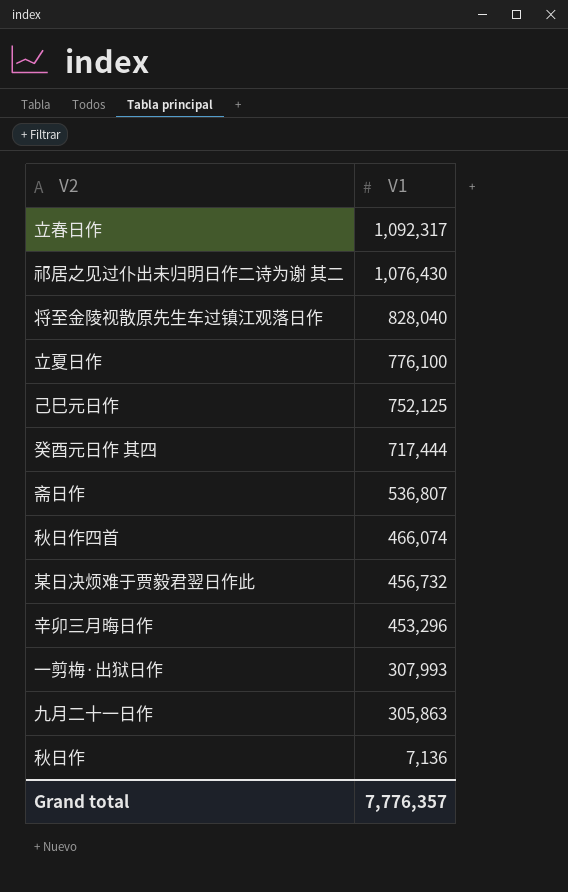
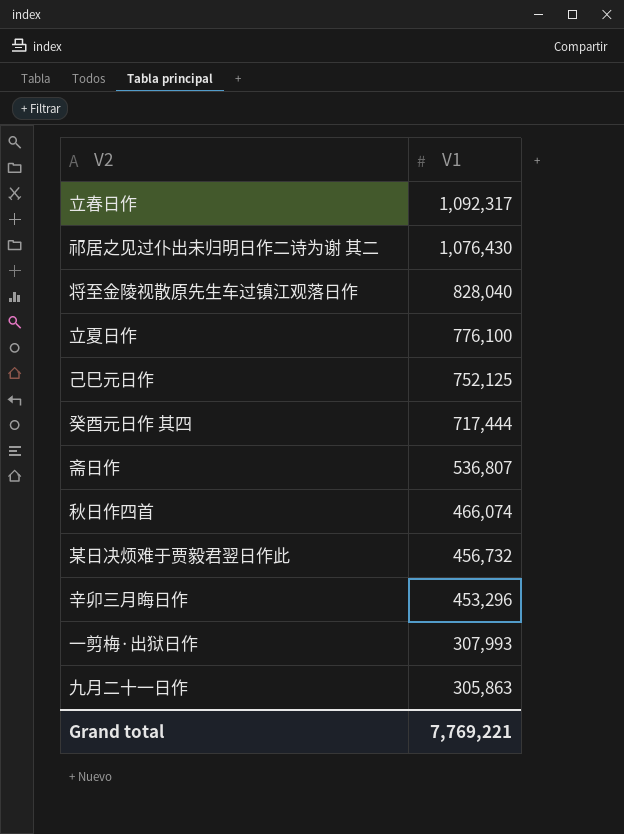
row 秋日作: 7,136 -> none
Grand total | V1: 7,776,357 -> 7,769,221

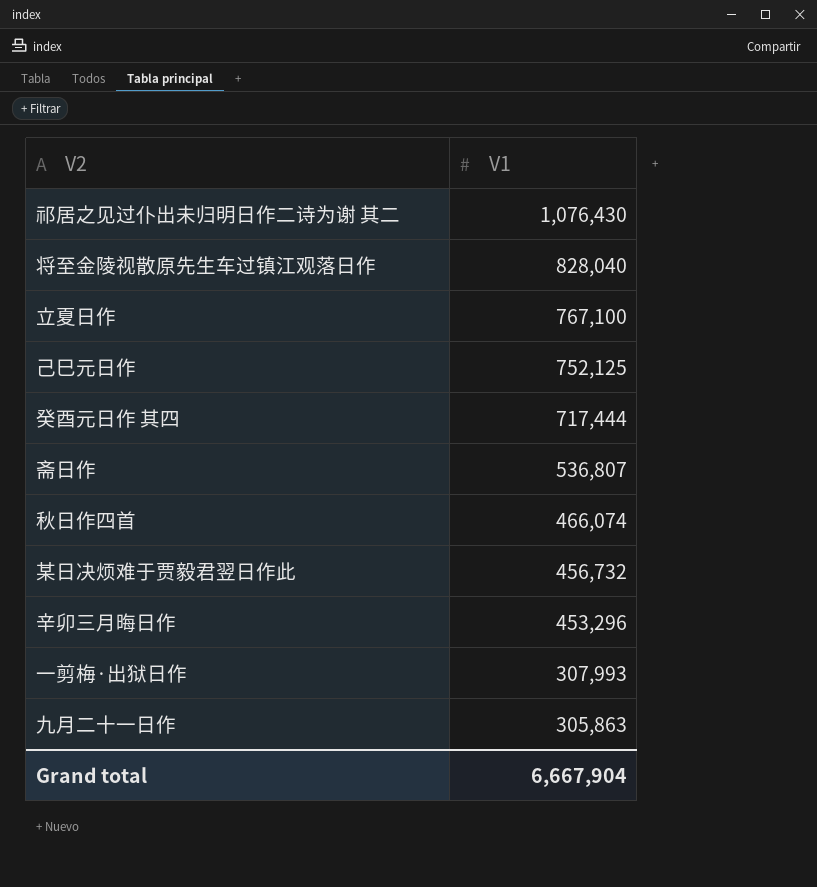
row 立春日作: 1,092,317 -> none
立夏日作 | V1: 776,100 -> 767,100
Grand total | V1: 7,769,221 -> 6,667,904

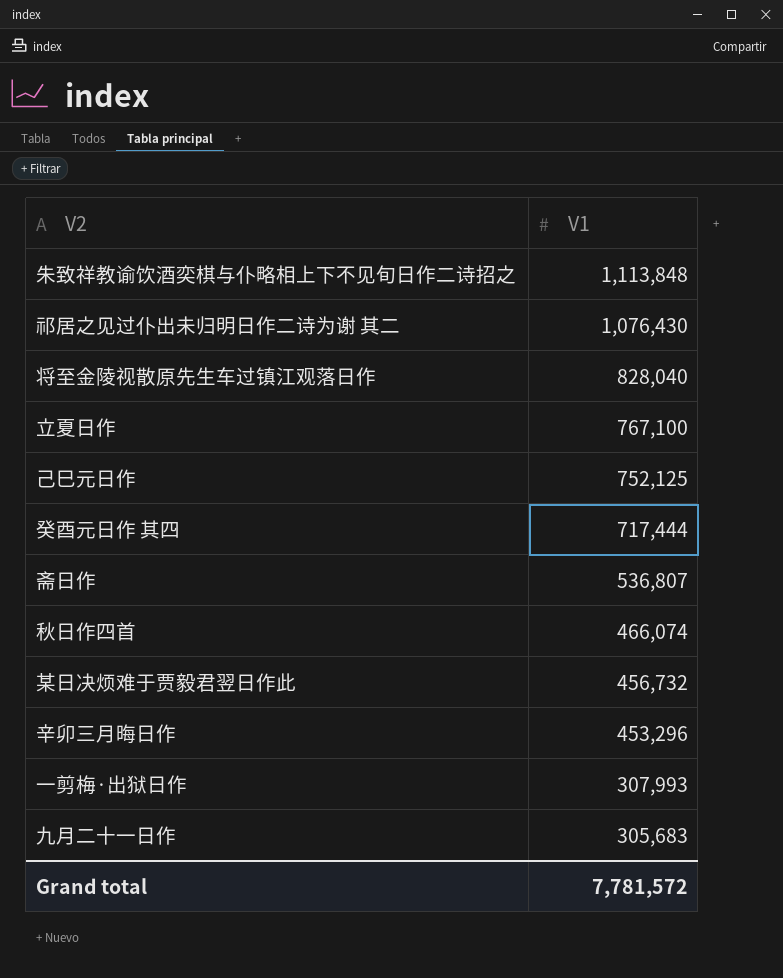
row 朱致祥教谕饮酒奕棋与仆略相上下不见旬日作二诗招之: none -> 1,113,848
九月二十一日作 | V1: 305,863 -> 305,683
Grand total | V1: 6,667,904 -> 7,781,572

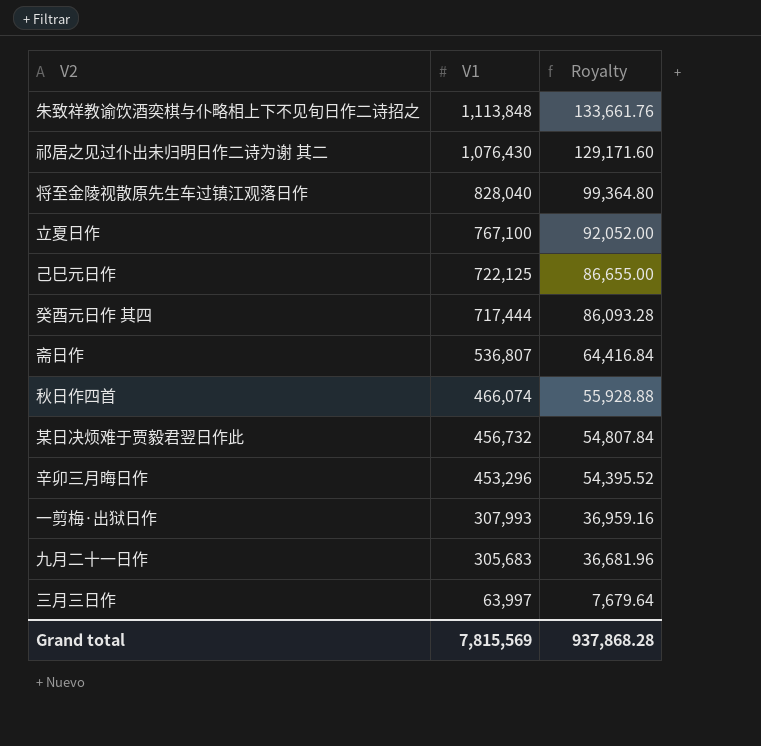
column Royalty | formula: none -> [V1] * 0.12
己巳元日作 | V1: 752,125 -> 722,125
row 三月三日作: none -> 63,997 | 7,679.64
Grand total | V1: 7,781,572 -> 7,815,569

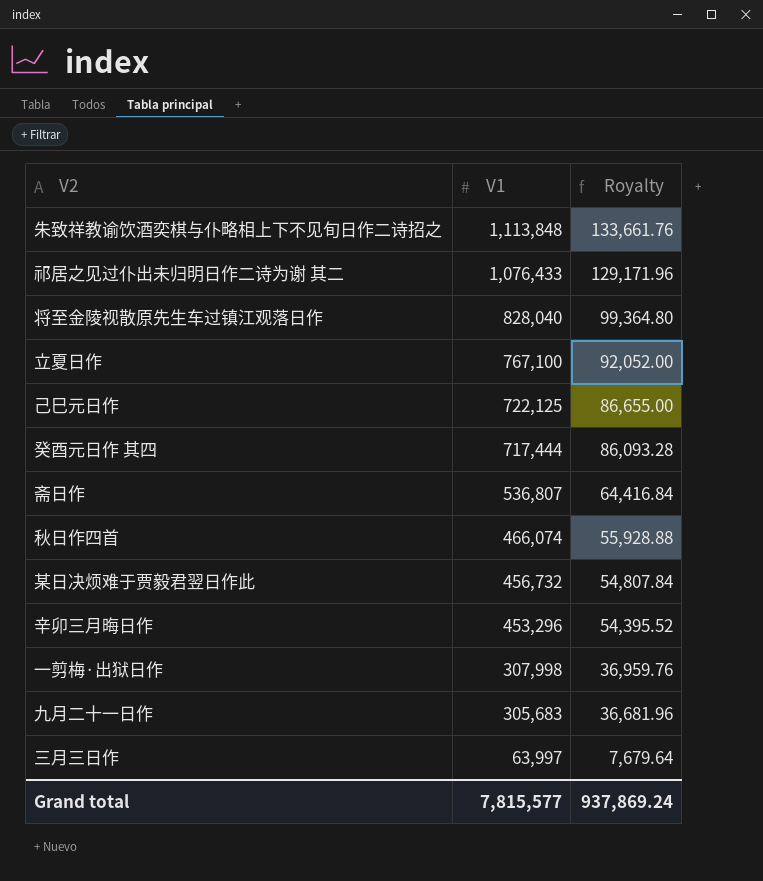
祁居之见过仆出未归明日作二诗为谢 其二 | V1: 1,076,430 -> 1,076,433
祁居之见过仆出未归明日作二诗为谢 其二 | Royalty: 129,171.60 -> 129,171.96
一剪梅·出狱日作 | V1: 307,993 -> 307,998
一剪梅·出狱日作 | Royalty: 36,959.16 -> 36,959.76
Grand total | V1: 7,815,569 -> 7,815,577
Grand total | Royalty: 937,868.28 -> 937,869.24

